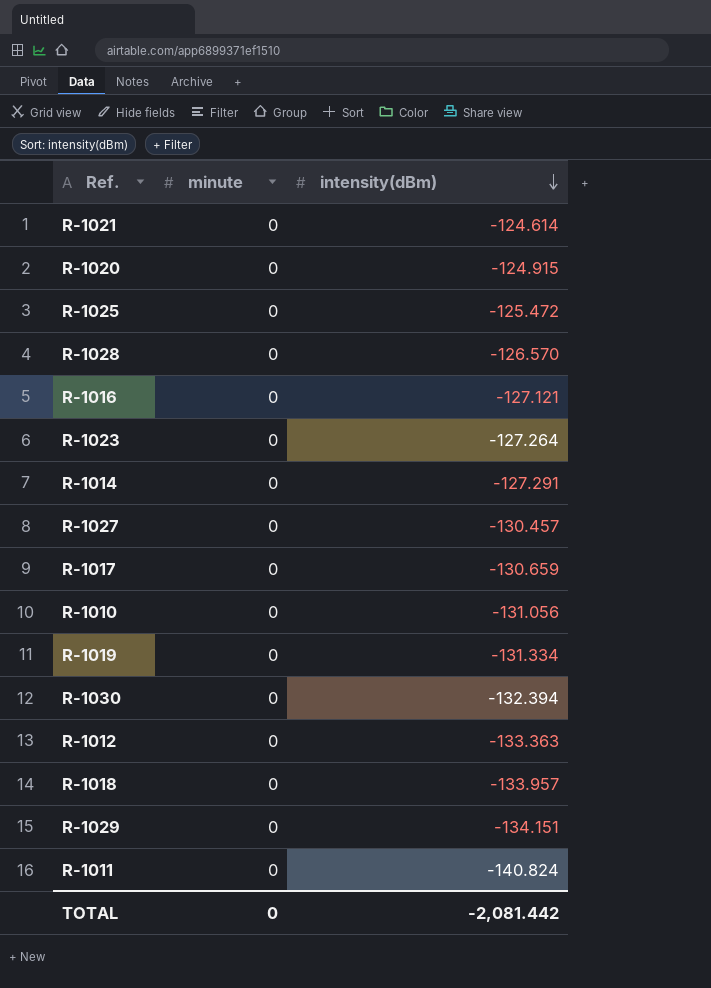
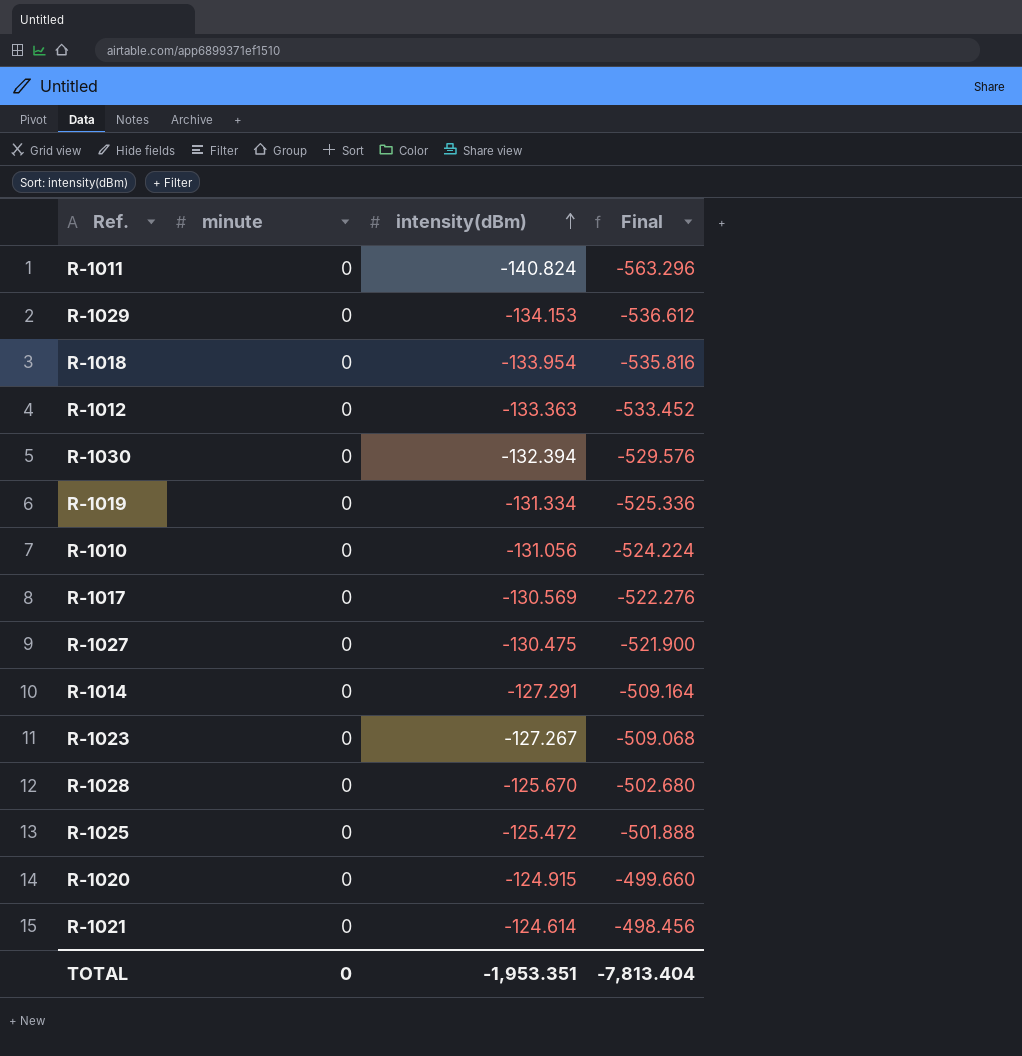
row order: intensity(dBm) descending -> intensity(dBm) ascending
column Final | formula: none -> [intensity(dBm)] * 4
row R-1016: 0 | -127.121 -> none
R-1029 | intensity(dBm): -134.151 -> -134.153
R-1018 | intensity(dBm): -133.957 -> -133.954
R-1017 | intensity(dBm): -130.659 -> -130.569
R-1027 | intensity(dBm): -130.457 -> -130.475
R-1023 | intensity(dBm): -127.264 -> -127.267
R-1028 | intensity(dBm): -126.570 -> -125.670
TOTAL | intensity(dBm): -2,081.442 -> -1,953.351

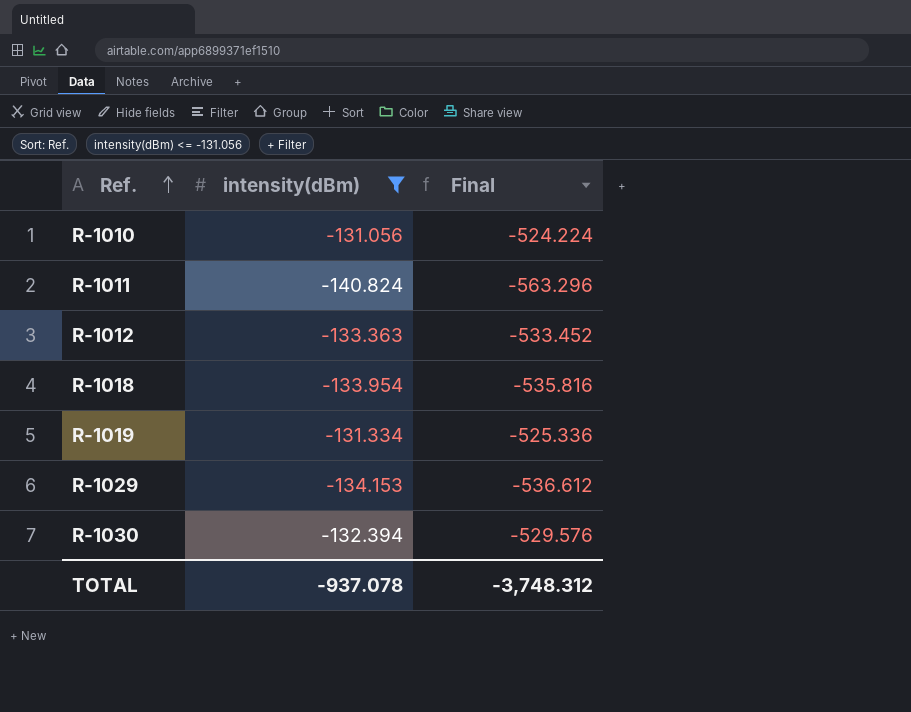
filter: none -> intensity(dBm) <= -131.056
row order: intensity(dBm) ascending -> Ref. ascending
column minute | position: 2 -> none
TOTAL | intensity(dBm): -1,953.351 -> -937.078
TOTAL | Final: -7,813.404 -> -3,748.312

